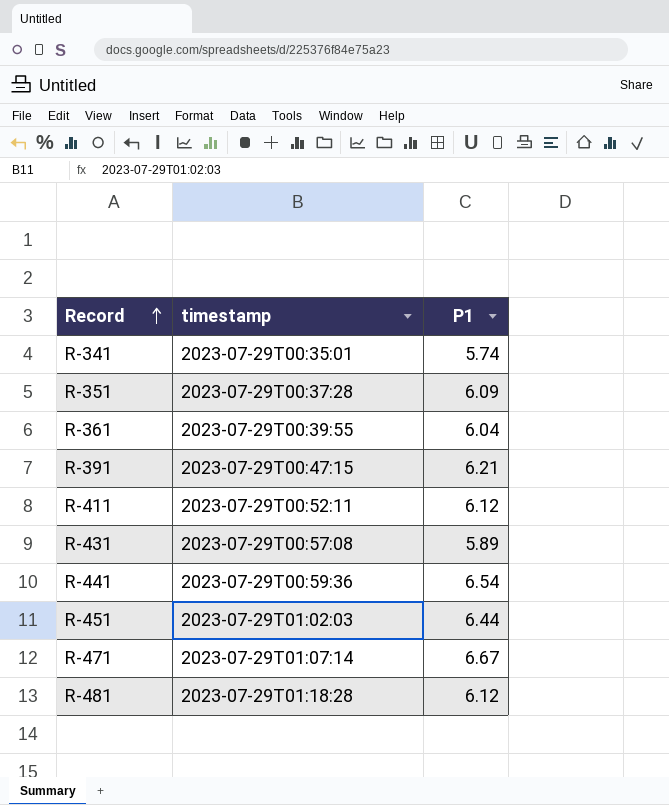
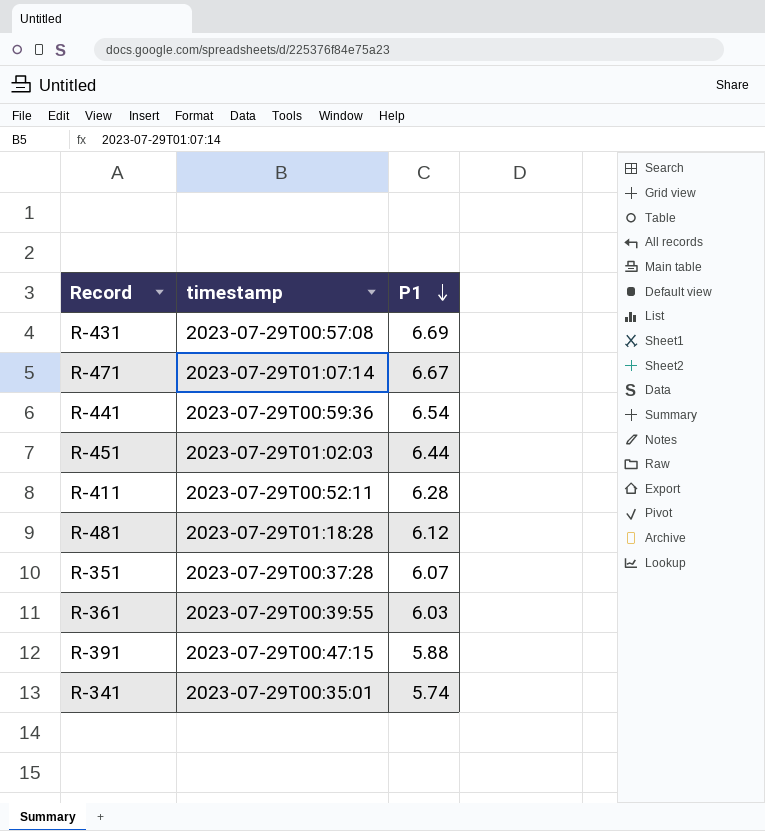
row order: Record ascending -> P1 descending
R-431 | P1: 5.89 -> 6.69
R-411 | P1: 6.12 -> 6.28
R-351 | P1: 6.09 -> 6.07
R-361 | P1: 6.04 -> 6.03
R-391 | P1: 6.21 -> 5.88

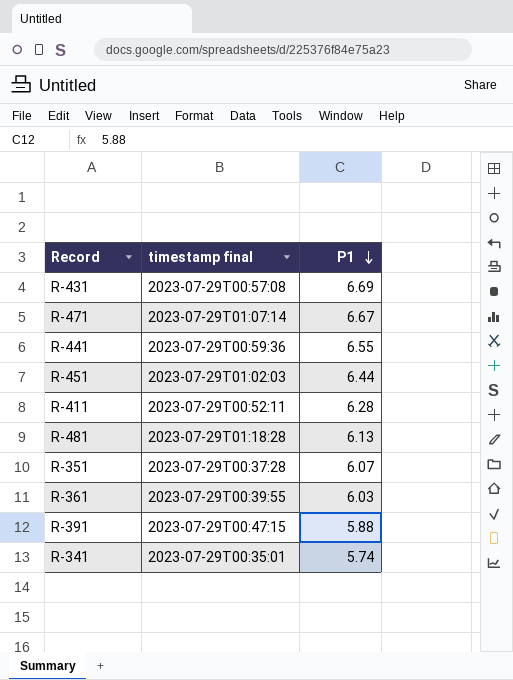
column name: timestamp -> timestamp final
R-441 | P1: 6.54 -> 6.55
R-481 | P1: 6.12 -> 6.13

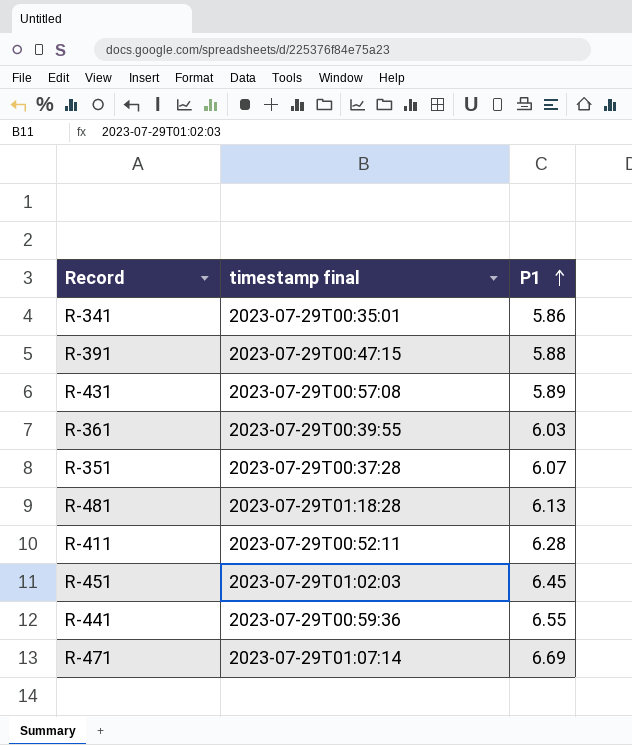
row order: P1 descending -> P1 ascending
R-341 | P1: 5.74 -> 5.86
R-431 | P1: 6.69 -> 5.89
R-451 | P1: 6.44 -> 6.45
R-471 | P1: 6.67 -> 6.69

